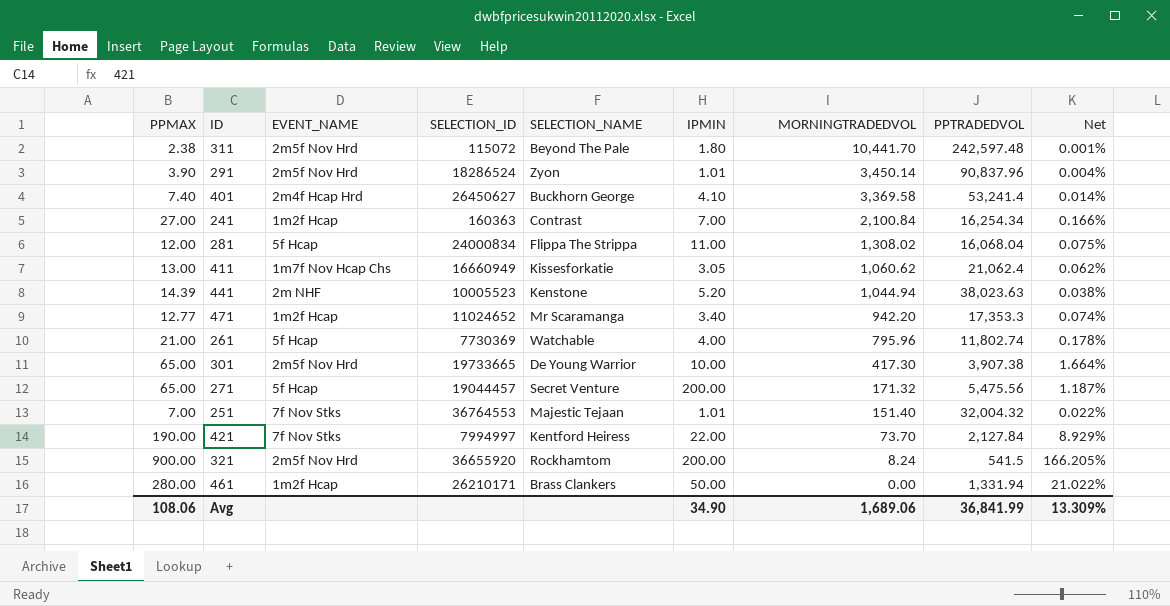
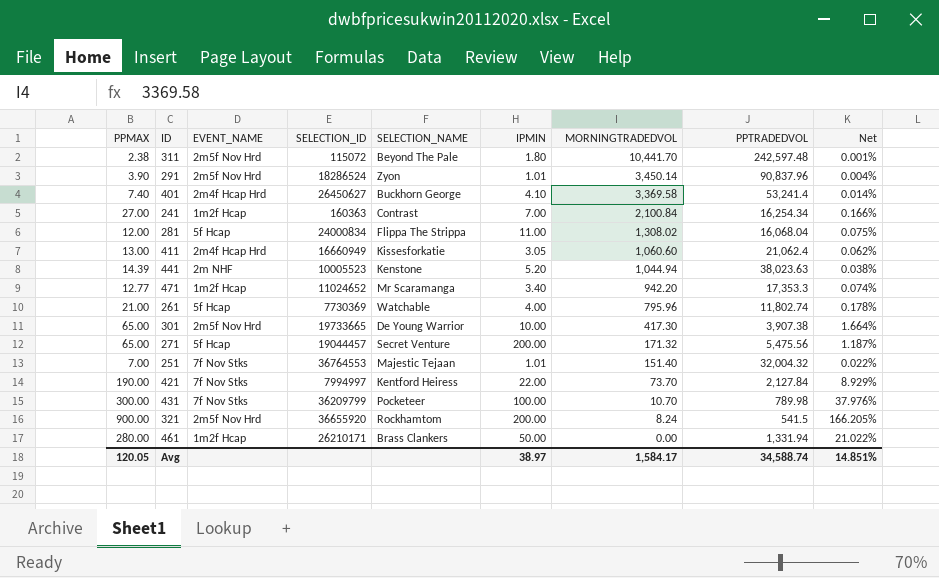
411 | EVENT_NAME: 1m7f Nov Hcap Chs -> 2m4f Hcap Hrd
411 | MORNINGTRADEDVOL: 1,060.62 -> 1,060.60
row 431: none -> 300.00 | 7f Nov Stks | 36209799 | Pocketeer | 100.00 | 10.70 | 789.98 | 37.976%
Avg | PPMAX: 108.06 -> 120.05
Avg | IPMIN: 34.90 -> 38.97
Avg | MORNINGTRADEDVOL: 1,689.06 -> 1,584.17
Avg | PPTRADEDVOL: 36,841.99 -> 34,588.74
Avg | Net: 13.309% -> 14.851%

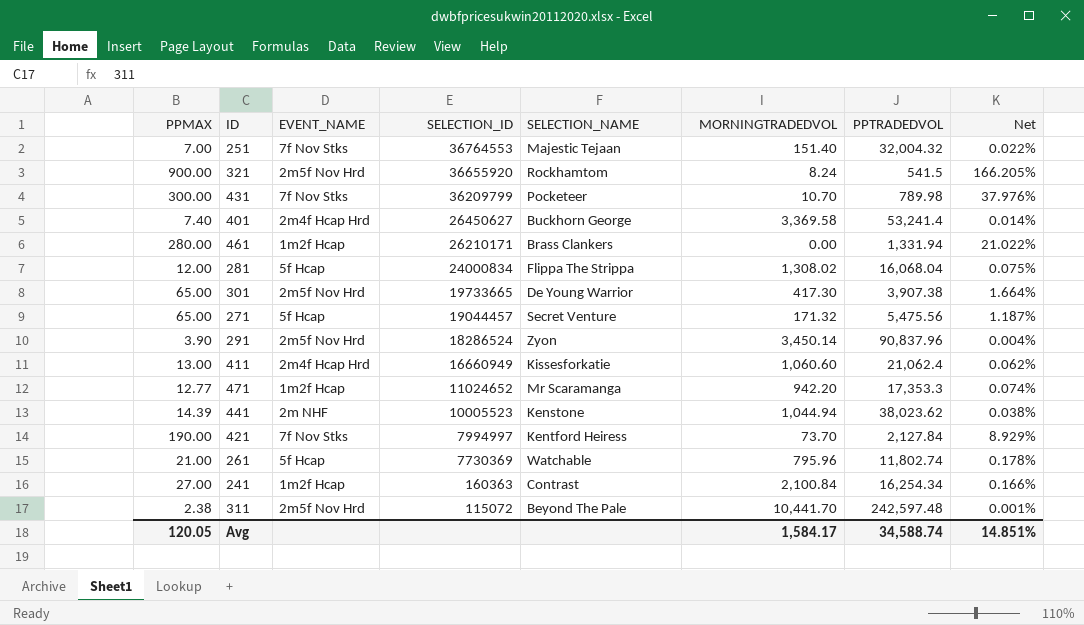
row order: MORNINGTRADEDVOL descending -> SELECTION_ID descending
column IPMIN | position: 6 -> none
441 | PPTRADEDVOL: 38,023.63 -> 38,023.62

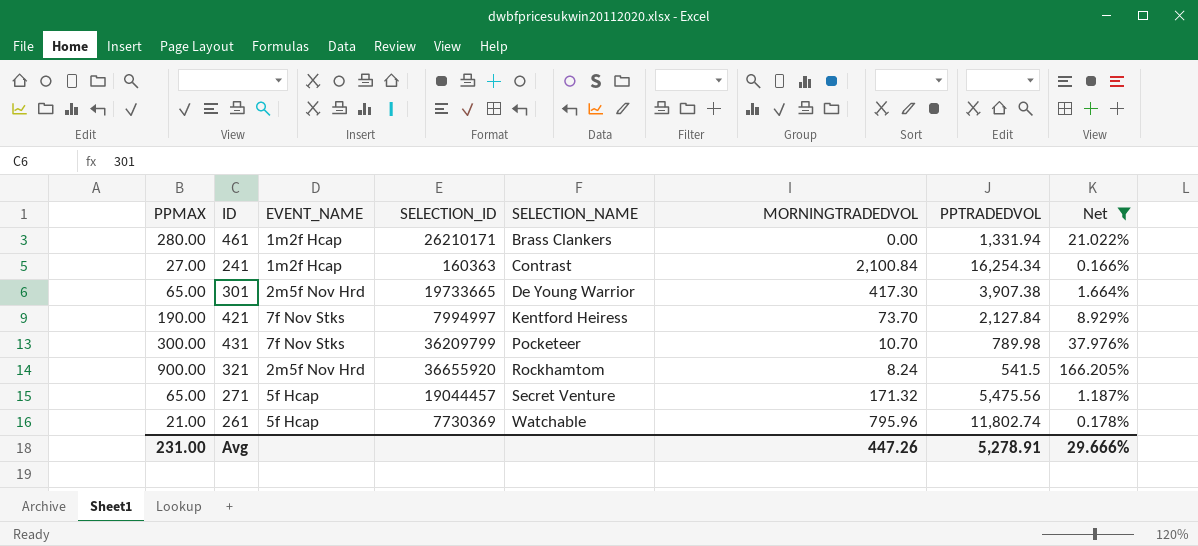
filter: none -> Net >= 0.166%
row order: SELECTION_ID descending -> SELECTION_NAME ascending
Avg | PPMAX: 120.05 -> 231.00
Avg | MORNINGTRADEDVOL: 1,584.17 -> 447.26
Avg | PPTRADEDVOL: 34,588.74 -> 5,278.91
Avg | Net: 14.851% -> 29.666%

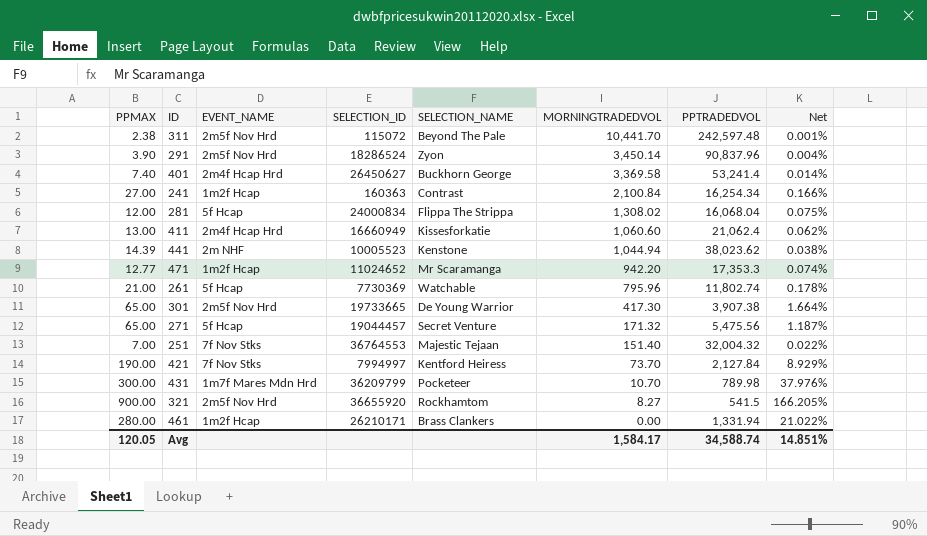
filter: Net >= 0.166% -> none
row order: SELECTION_NAME ascending -> MORNINGTRADEDVOL descending
431 | EVENT_NAME: 7f Nov Stks -> 1m7f Mares Mdn Hrd
321 | MORNINGTRADEDVOL: 8.24 -> 8.27
Avg | PPMAX: 231.00 -> 120.05
Avg | MORNINGTRADEDVOL: 447.26 -> 1,584.17
Avg | PPTRADEDVOL: 5,278.91 -> 34,588.74
Avg | Net: 29.666% -> 14.851%

